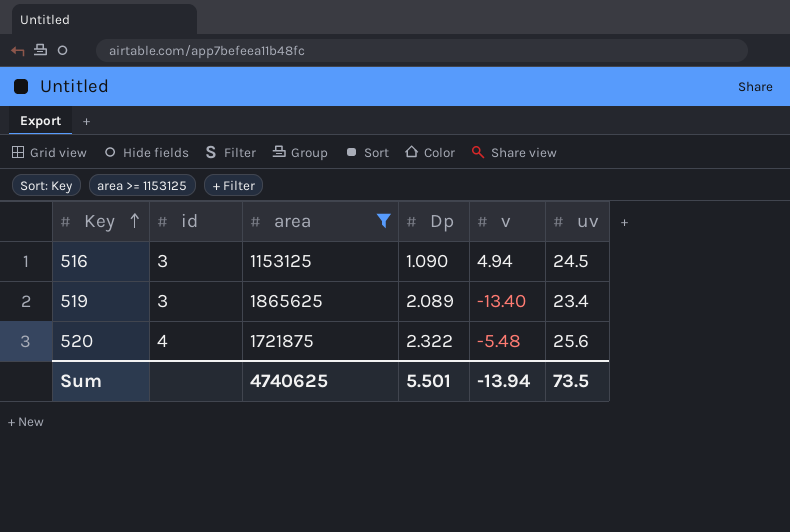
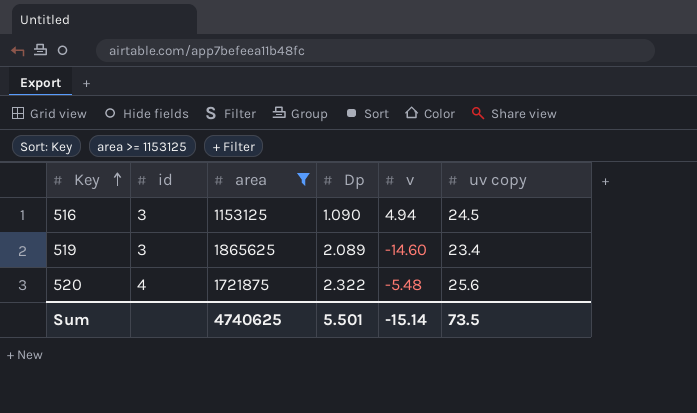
column name: uv -> uv copy
519 | v: -13.40 -> -14.60
Sum | v: -13.94 -> -15.14

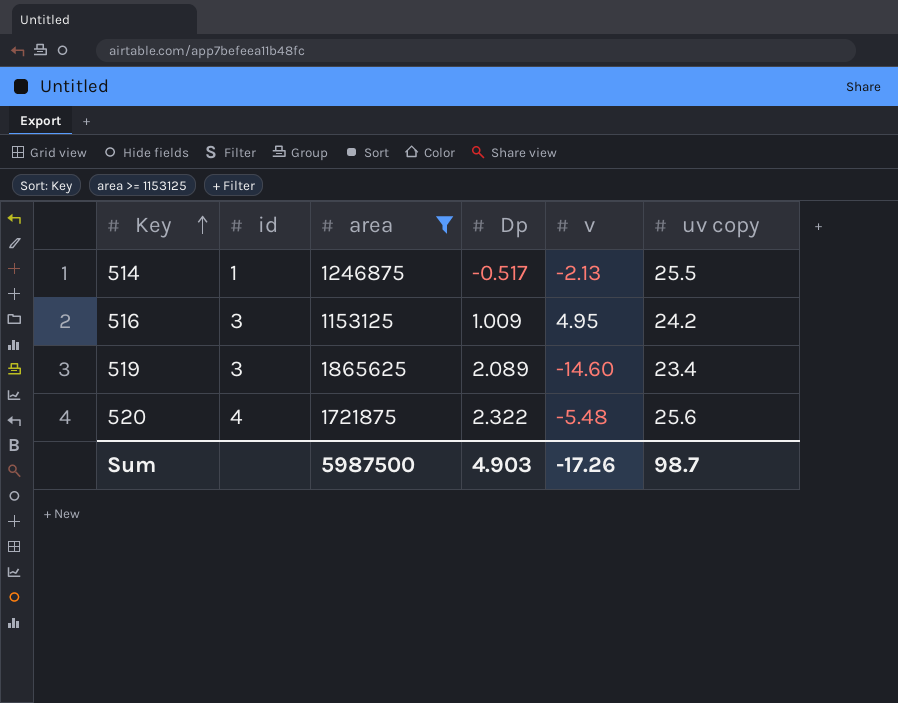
row 514: none -> 1 | 1246875 | -0.517 | -2.13 | 25.5
516 | Dp: 1.090 -> 1.009
516 | v: 4.94 -> 4.95
516 | uv copy: 24.5 -> 24.2
Sum | area: 4740625 -> 5987500
Sum | Dp: 5.501 -> 4.903
Sum | v: -15.14 -> -17.26
Sum | uv copy: 73.5 -> 98.7

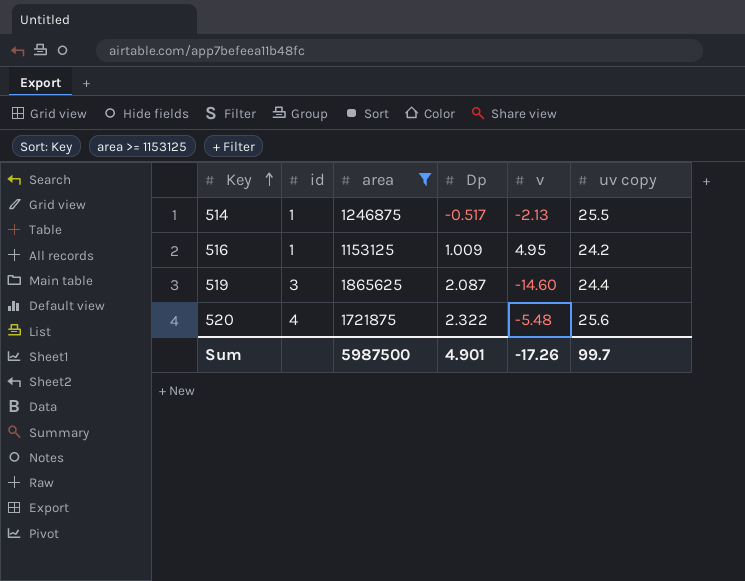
516 | id: 3 -> 1
519 | Dp: 2.089 -> 2.087
519 | uv copy: 23.4 -> 24.4
Sum | Dp: 4.903 -> 4.901
Sum | uv copy: 98.7 -> 99.7

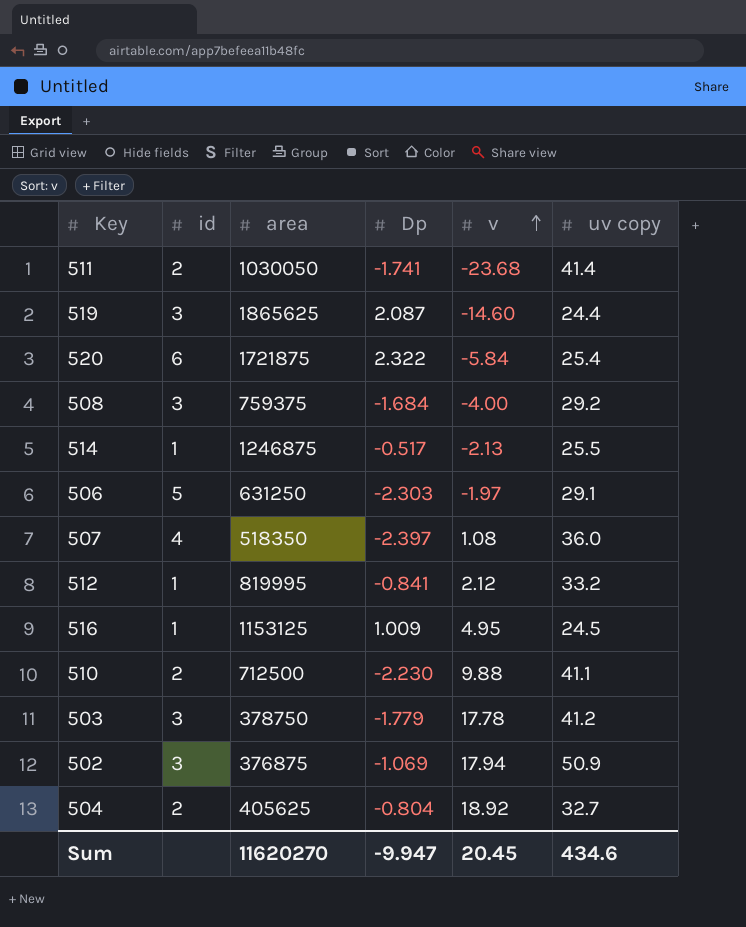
filter: area >= 1153125 -> none
row order: Key ascending -> v ascending
520 | id: 4 -> 6
520 | v: -5.48 -> -5.84
520 | uv copy: 25.6 -> 25.4
516 | uv copy: 24.2 -> 24.5
Sum | area: 5987500 -> 11620270
Sum | Dp: 4.901 -> -9.947
Sum | v: -17.26 -> 20.45
Sum | uv copy: 99.7 -> 434.6

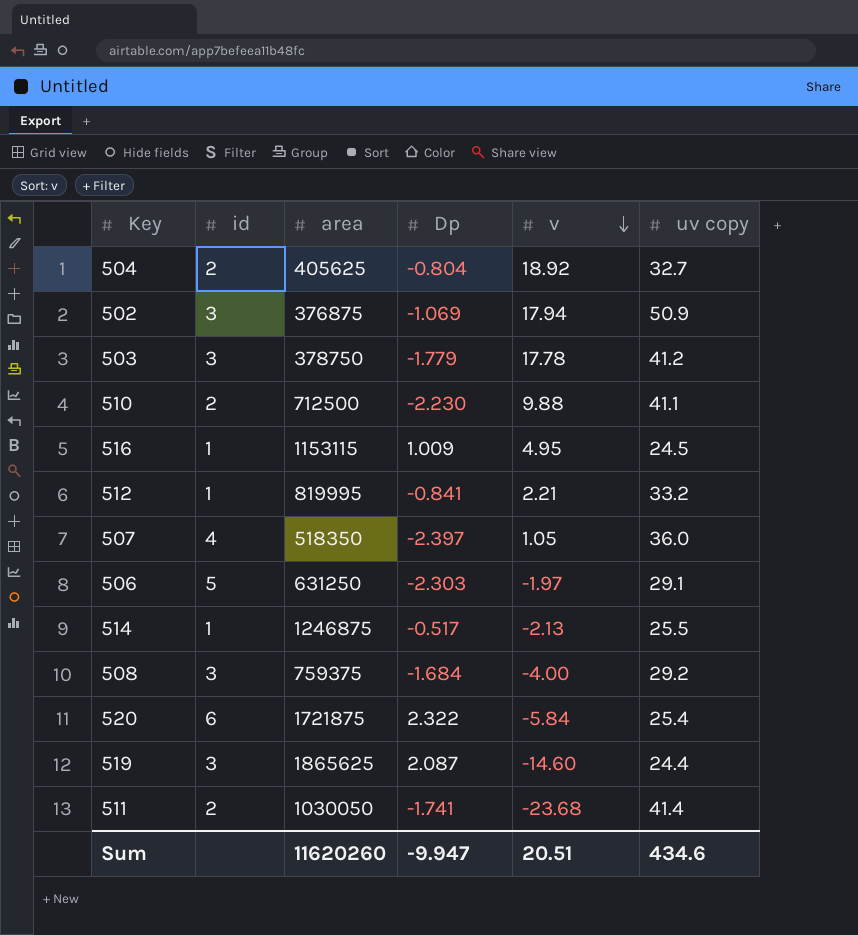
row order: v ascending -> v descending
516 | area: 1153125 -> 1153115
512 | v: 2.12 -> 2.21
507 | v: 1.08 -> 1.05
Sum | area: 11620270 -> 11620260
Sum | v: 20.45 -> 20.51

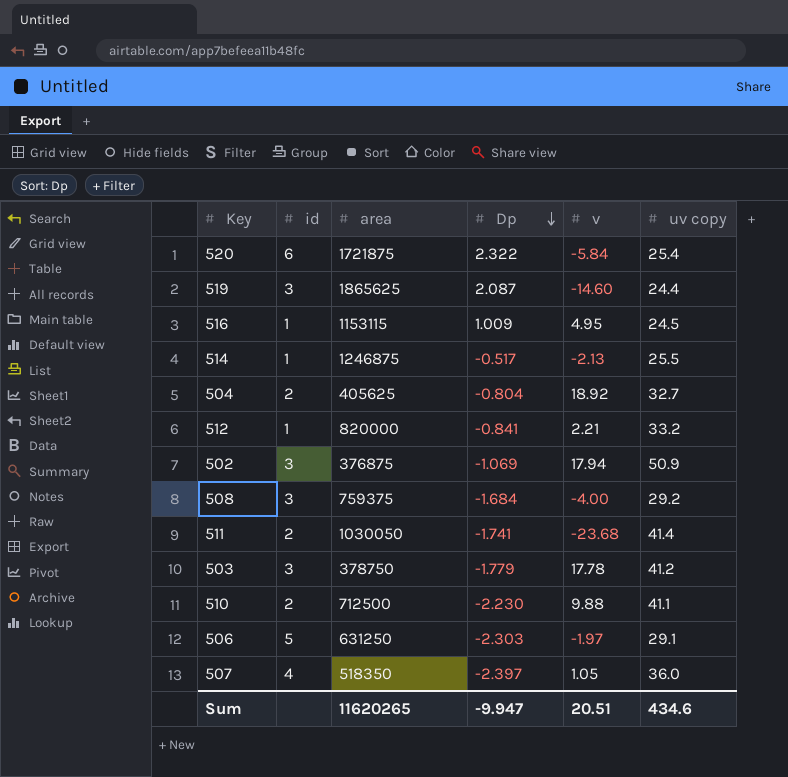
row order: v descending -> Dp descending
512 | area: 819995 -> 820000
Sum | area: 11620260 -> 11620265

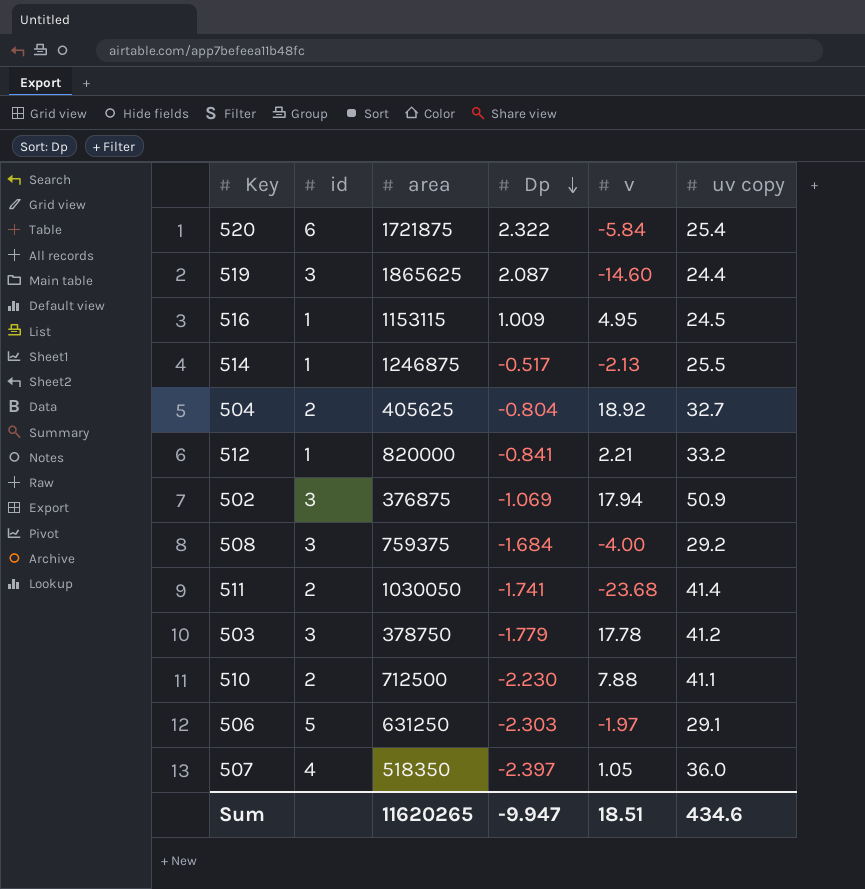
510 | v: 9.88 -> 7.88
Sum | v: 20.51 -> 18.51

